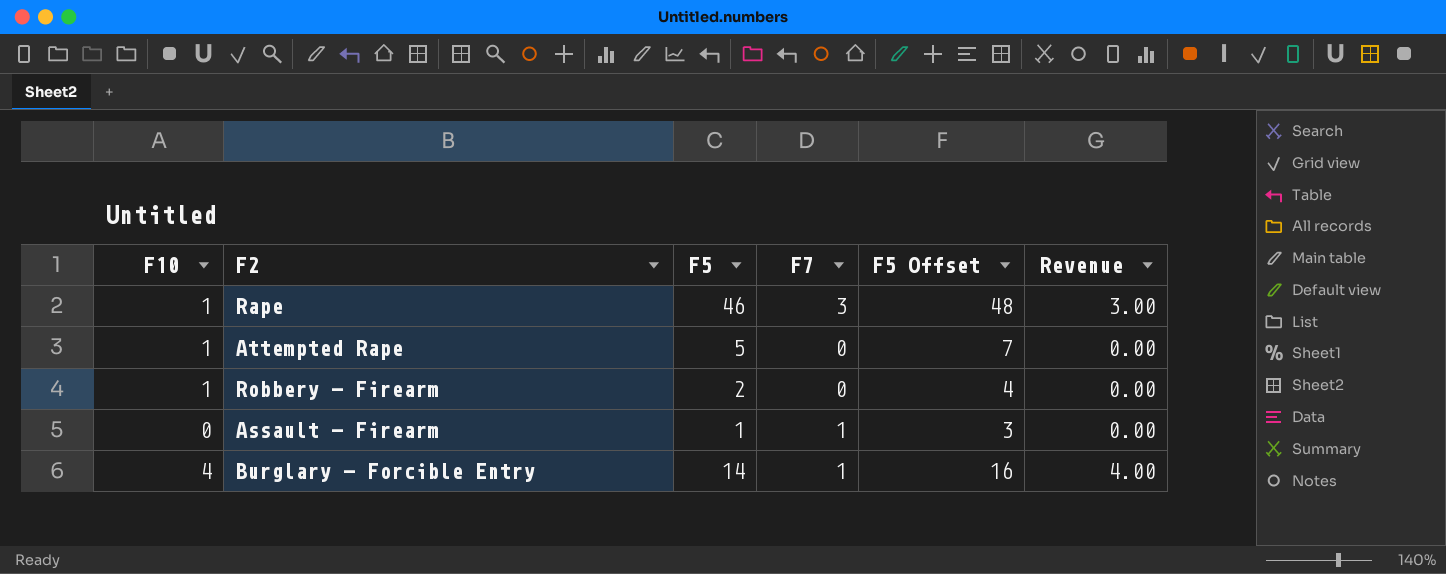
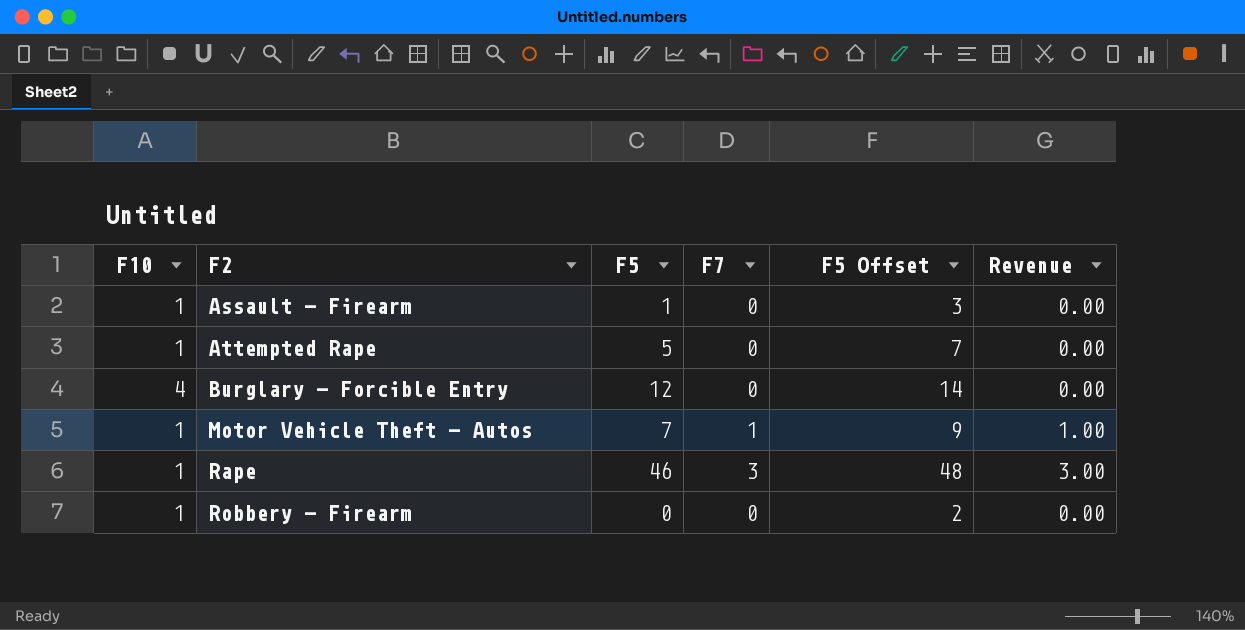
row order: none -> F2 ascending
Assault - Firearm | F10: 0 -> 1
Assault - Firearm | F7: 1 -> 0
Burglary - Forcible Entry | F5: 14 -> 12
Burglary - Forcible Entry | F7: 1 -> 0
Burglary - Forcible Entry | F5 Offset: 16 -> 14
Burglary - Forcible Entry | Revenue: 4.00 -> 0.00
row Motor Vehicle Theft - Autos: none -> 1 | 7 | 1 | 9 | 1.00
Robbery - Firearm | F5: 2 -> 0
Robbery - Firearm | F5 Offset: 4 -> 2

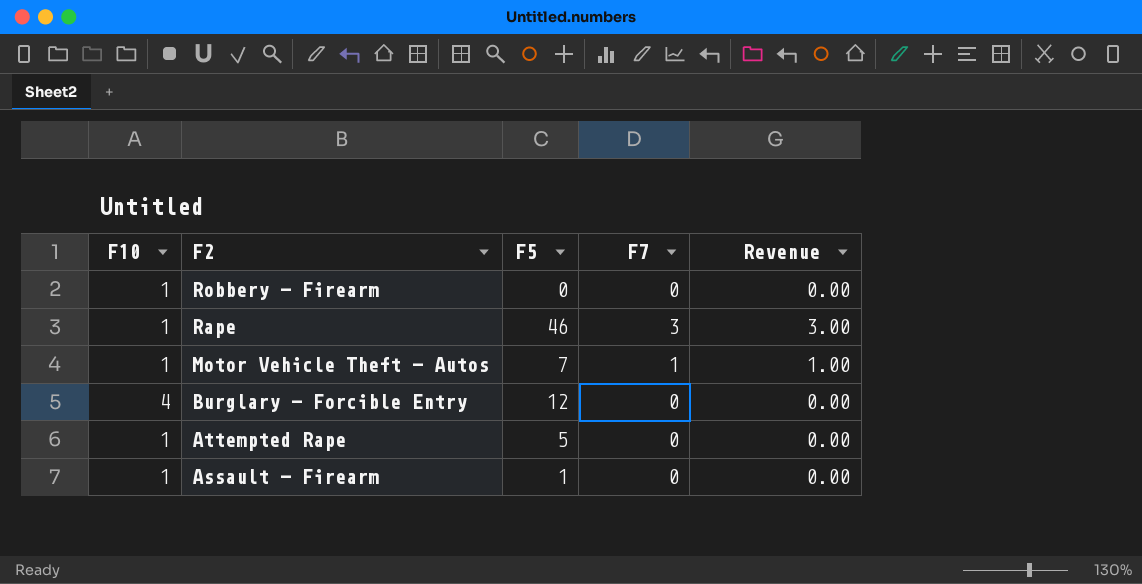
row order: F2 ascending -> F2 descending
column F5 Offset | formula: [F5] + 2 -> none

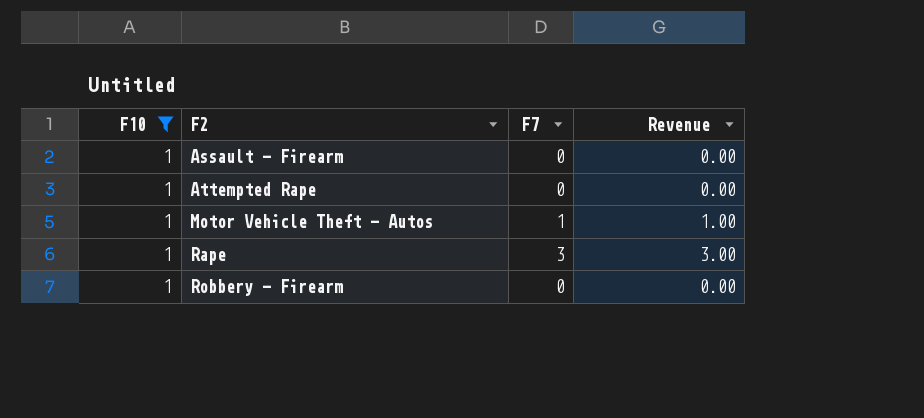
filter: none -> F10 = 1
row order: F2 descending -> F2 ascending
column F5 | position: 3 -> none

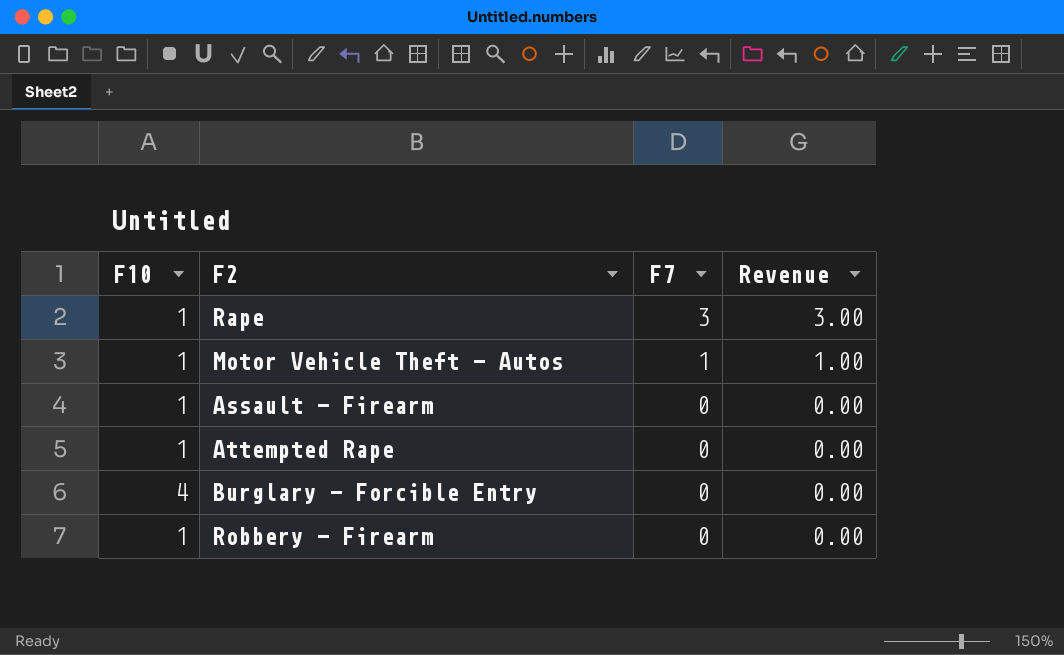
filter: F10 = 1 -> none
row order: F2 ascending -> F7 descending

